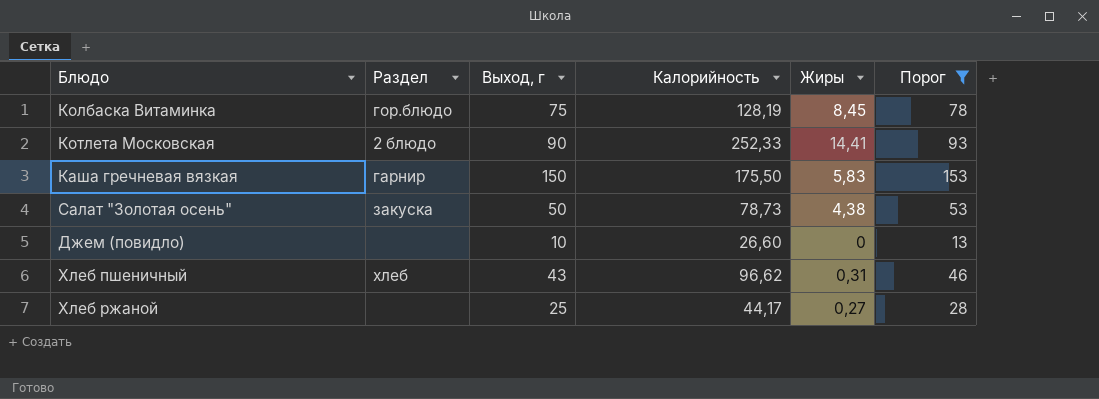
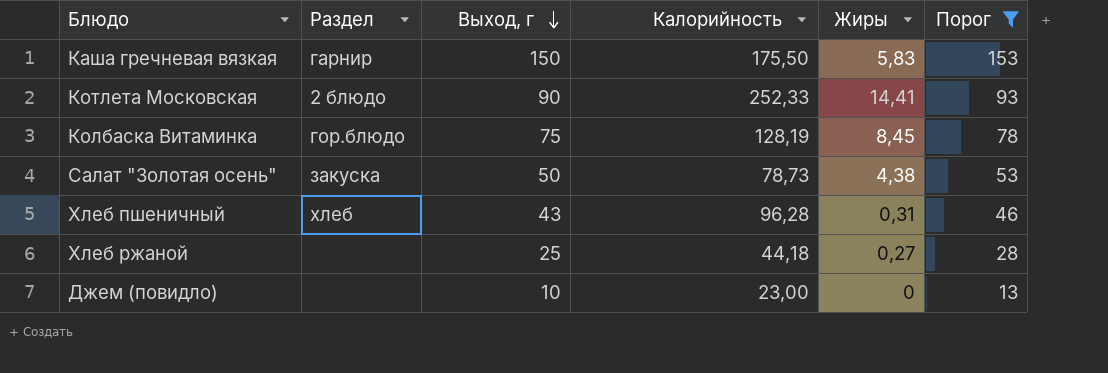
row order: none -> Выход, г descending
Хлеб пшеничный | Калорийность: 96,62 -> 96,28
Хлеб ржаной | Калорийность: 44,17 -> 44,18
Джем (повидло) | Калорийность: 26,60 -> 23,00

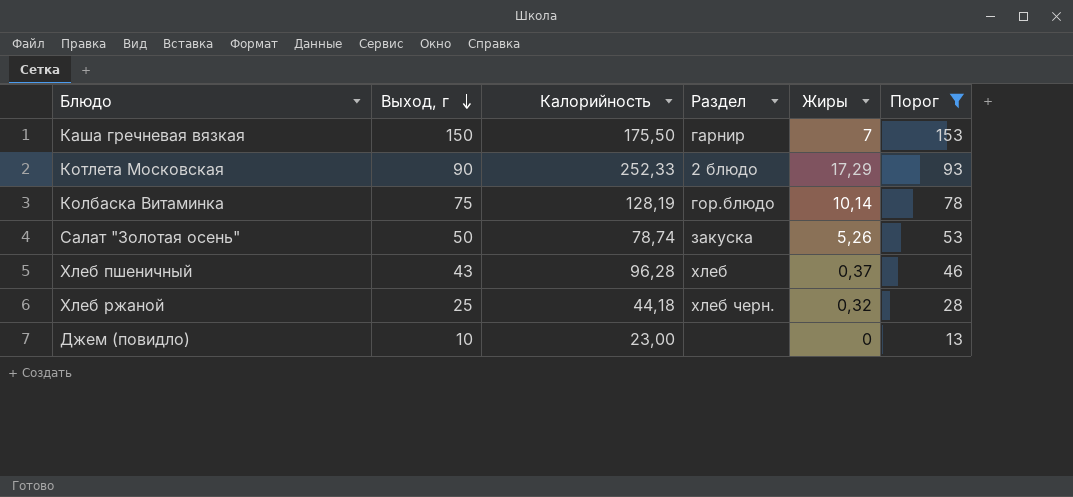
column Раздел | position: 2 -> 4
Каша гречневая вязкая | Жиры: 5,83 -> 7
Котлета Московская | Жиры: 14,41 -> 17,29
Колбаска Витаминка | Жиры: 8,45 -> 10,14
Салат "Золотая осень" | Калорийность: 78,73 -> 78,74
Салат "Золотая осень" | Жиры: 4,38 -> 5,26
Хлеб пшеничный | Жиры: 0,31 -> 0,37
Хлеб ржаной | Раздел: none -> хлеб черн.
Хлеб ржаной | Жиры: 0,27 -> 0,32

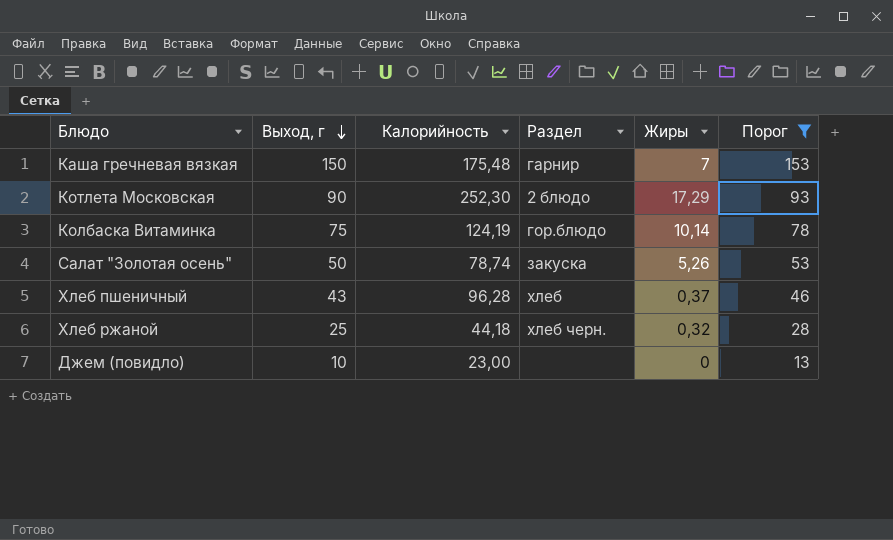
Каша гречневая вязкая | Калорийность: 175,50 -> 175,48
Котлета Московская | Калорийность: 252,33 -> 252,30
Колбаска Витаминка | Калорийность: 128,19 -> 124,19

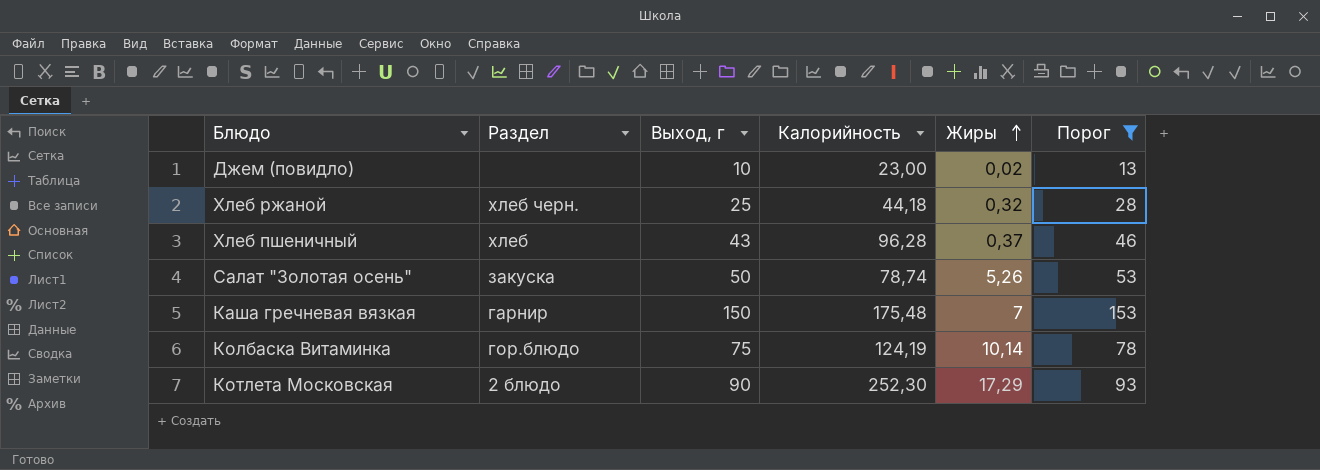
row order: Выход, г descending -> Жиры ascending
column Раздел | position: 4 -> 2
Джем (повидло) | Жиры: 0 -> 0,02

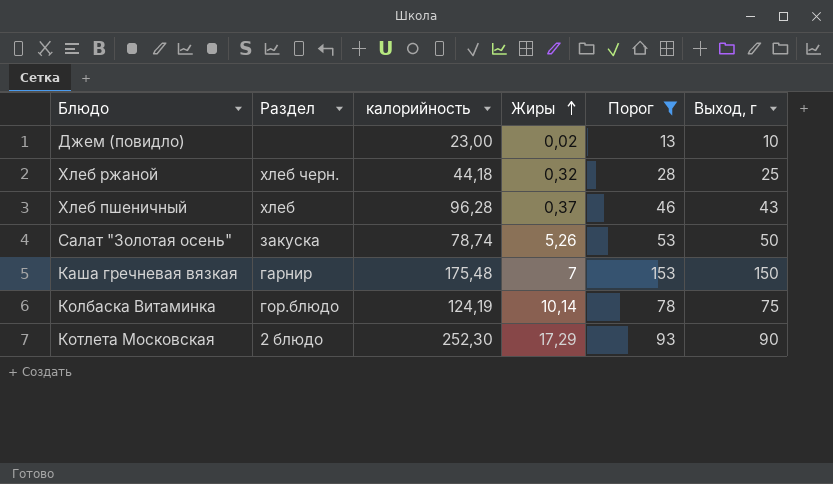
column name: Калорийность -> калорийность
column Выход, г | position: 3 -> 6

